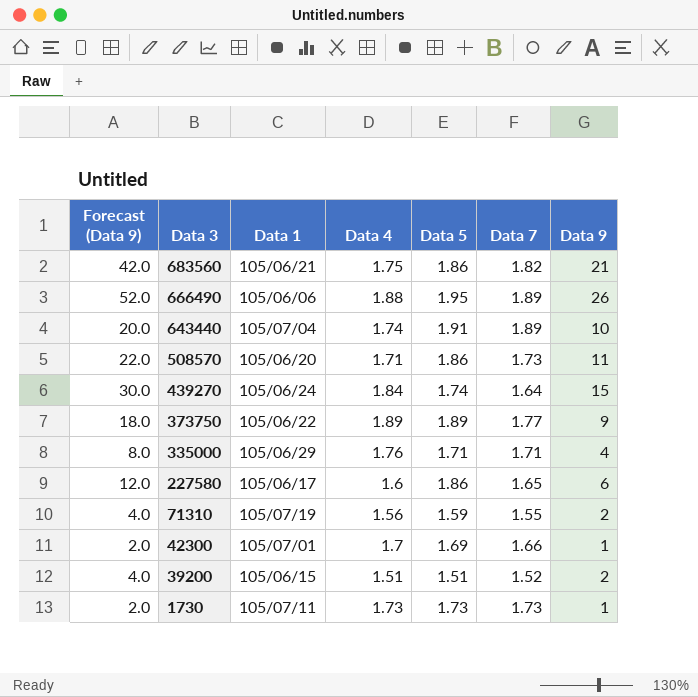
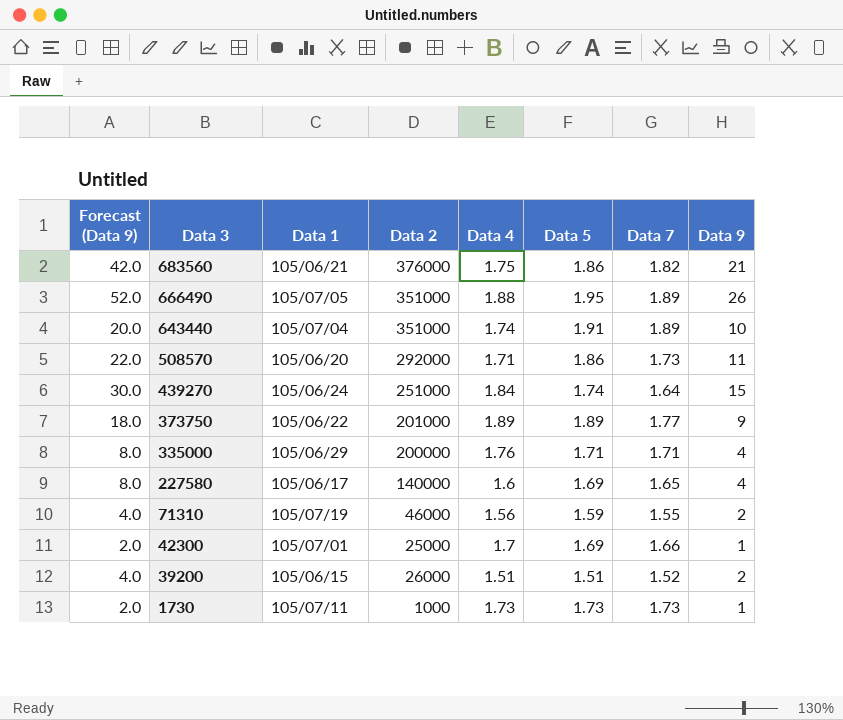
column Data 2 | position: none -> 4
666490 | Data 1: 105/06/06 -> 105/07/05
227580 | Forecast (Data 9): 12.0 -> 8.0
227580 | Data 5: 1.86 -> 1.69
227580 | Data 9: 6 -> 4

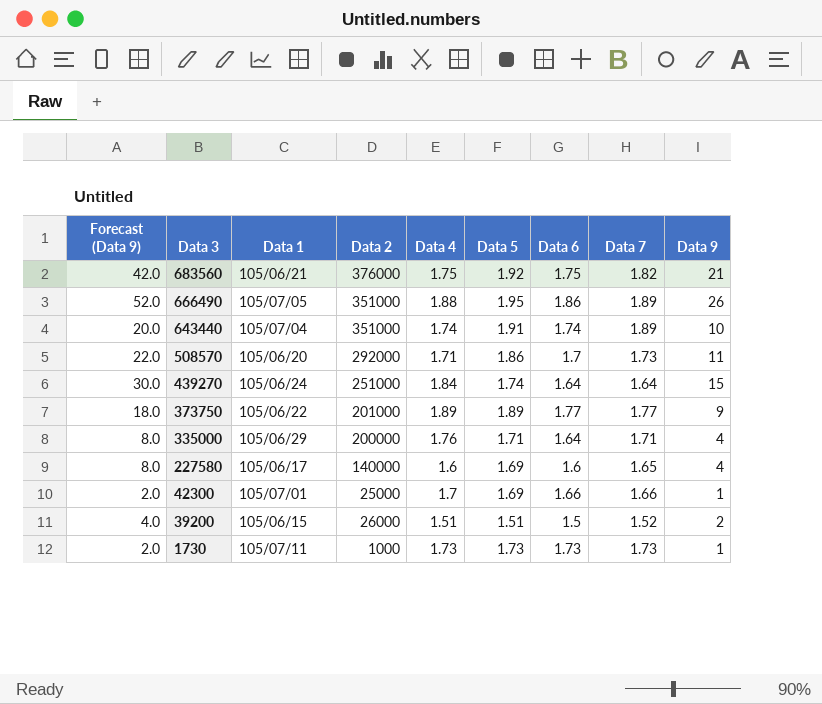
column Data 6 | position: none -> 7
row 71310: 4.0 | 105/07/19 | 46000 | 1.56 | 1.59 | 1.55 | 2 -> none
683560 | Data 5: 1.86 -> 1.92

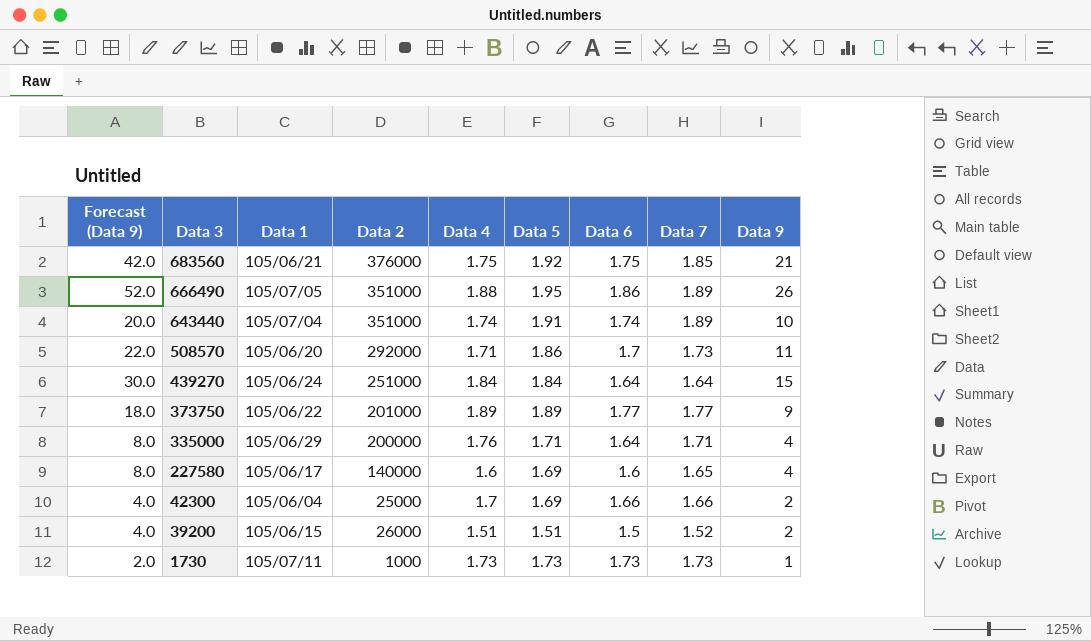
683560 | Data 7: 1.82 -> 1.85
439270 | Data 5: 1.74 -> 1.84
42300 | Forecast (Data 9): 2.0 -> 4.0
42300 | Data 1: 105/07/01 -> 105/06/04
42300 | Data 9: 1 -> 2

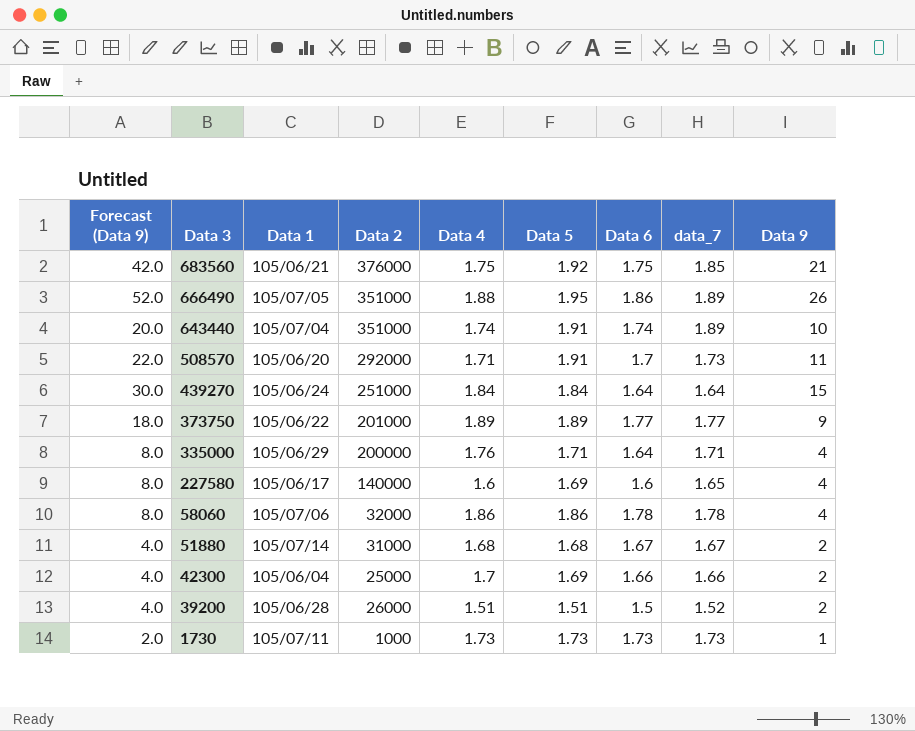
column name: Data 7 -> data_7
508570 | Data 5: 1.86 -> 1.91
row 58060: none -> 8.0 | 105/07/06 | 32000 | 1.86 | 1.86 | 1.78 | 1.78 | 4
row 51880: none -> 4.0 | 105/07/14 | 31000 | 1.68 | 1.68 | 1.67 | 1.67 | 2
39200 | Data 1: 105/06/15 -> 105/06/28

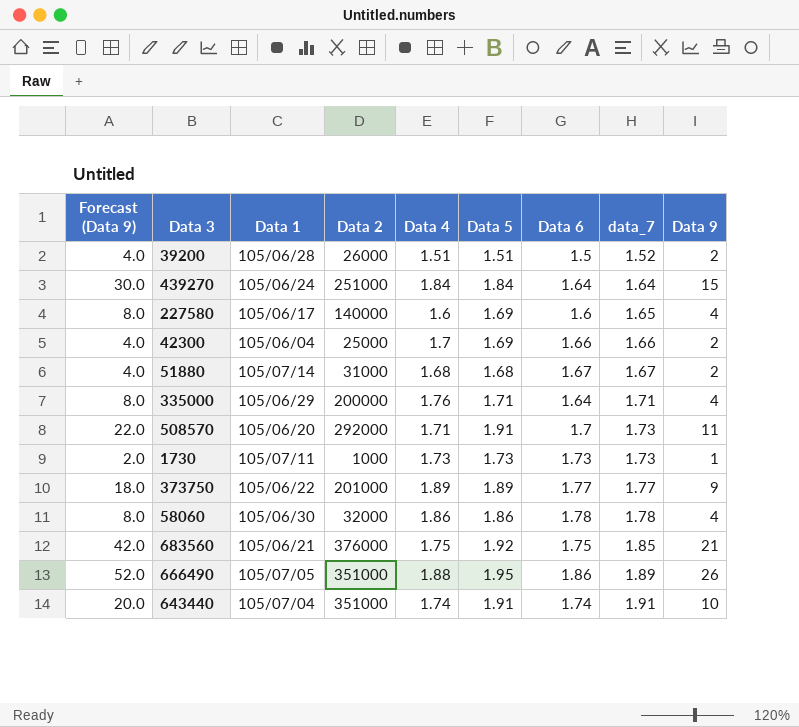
row order: Data 3 descending -> data_7 ascending
58060 | Data 1: 105/07/06 -> 105/06/30
643440 | data_7: 1.89 -> 1.91

